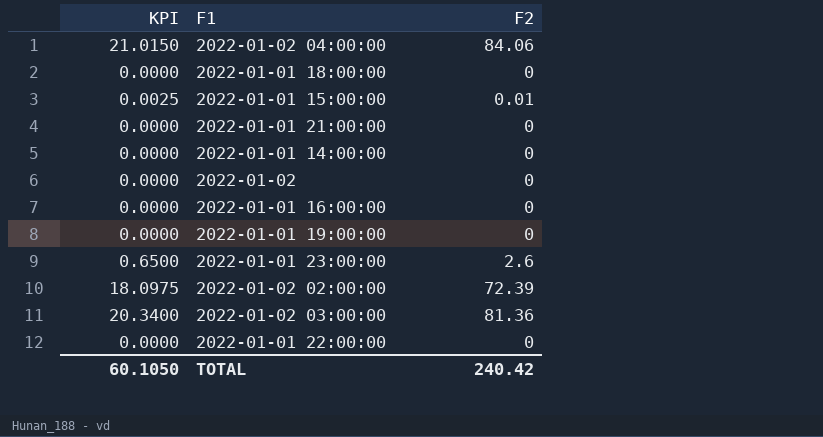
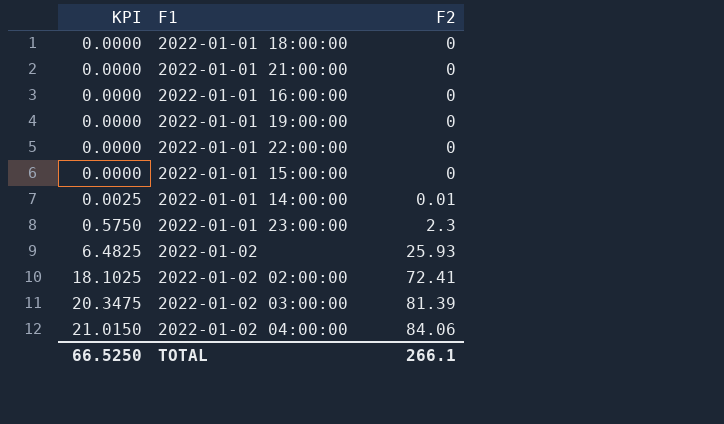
row order: none -> KPI ascending
2022-01-01 15:00:00 | KPI: 0.0025 -> 0.0000
2022-01-01 15:00:00 | F2: 0.01 -> 0
2022-01-01 14:00:00 | KPI: 0.0000 -> 0.0025
2022-01-01 14:00:00 | F2: 0 -> 0.01
2022-01-01 23:00:00 | KPI: 0.6500 -> 0.5750
2022-01-01 23:00:00 | F2: 2.6 -> 2.3
2022-01-02 | KPI: 0.0000 -> 6.4825
2022-01-02 | F2: 0 -> 25.93
2022-01-02 02:00:00 | KPI: 18.0975 -> 18.1025
2022-01-02 02:00:00 | F2: 72.39 -> 72.41
2022-01-02 03:00:00 | KPI: 20.3400 -> 20.3475
2022-01-02 03:00:00 | F2: 81.36 -> 81.39
TOTAL | KPI: 60.1050 -> 66.5250
TOTAL | F2: 240.42 -> 266.1

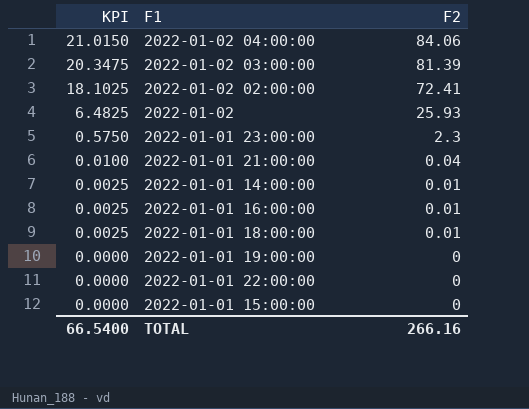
row order: KPI ascending -> KPI descending
2022-01-01 21:00:00 | KPI: 0.0000 -> 0.0100
2022-01-01 21:00:00 | F2: 0 -> 0.04
2022-01-01 16:00:00 | KPI: 0.0000 -> 0.0025
2022-01-01 16:00:00 | F2: 0 -> 0.01
2022-01-01 18:00:00 | KPI: 0.0000 -> 0.0025
2022-01-01 18:00:00 | F2: 0 -> 0.01
TOTAL | KPI: 66.5250 -> 66.5400
TOTAL | F2: 266.1 -> 266.16

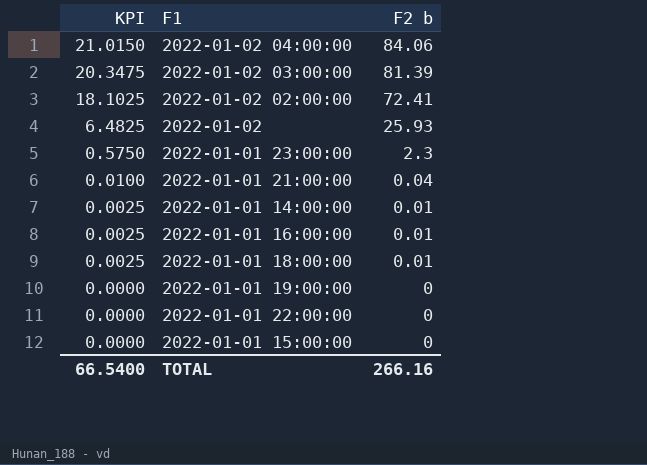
column name: F2 -> F2 b

